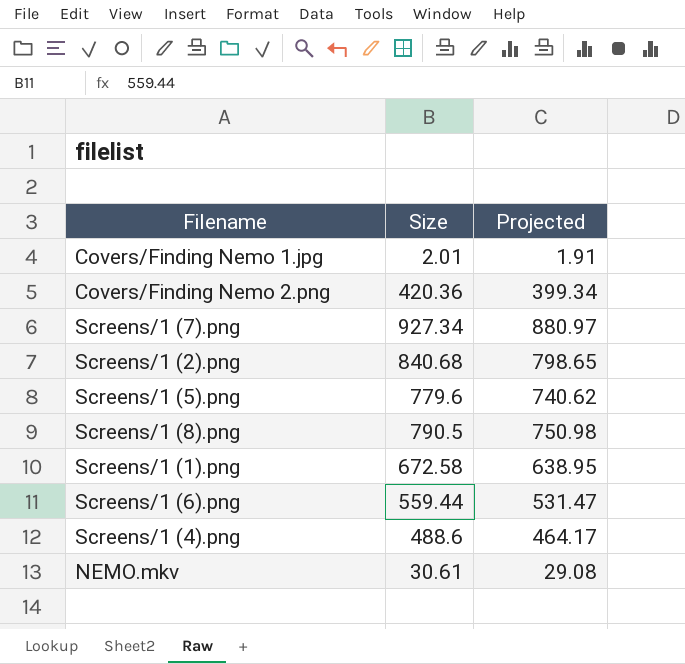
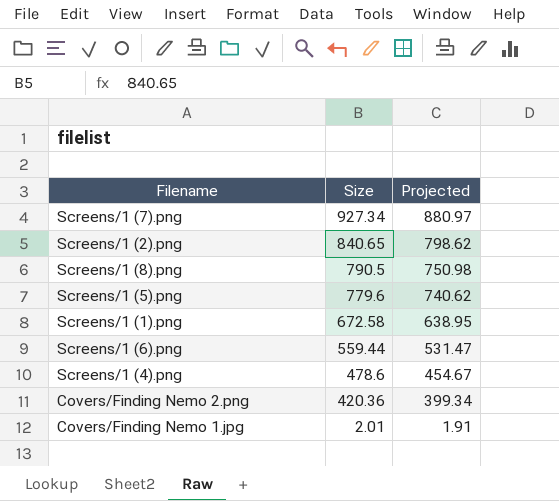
row order: none -> Size descending
row NEMO.mkv: 30.61 | 29.08 -> none
Screens/1 (2).png | Size: 840.68 -> 840.65
Screens/1 (2).png | Projected: 798.65 -> 798.62
Screens/1 (4).png | Size: 488.6 -> 478.6
Screens/1 (4).png | Projected: 464.17 -> 454.67

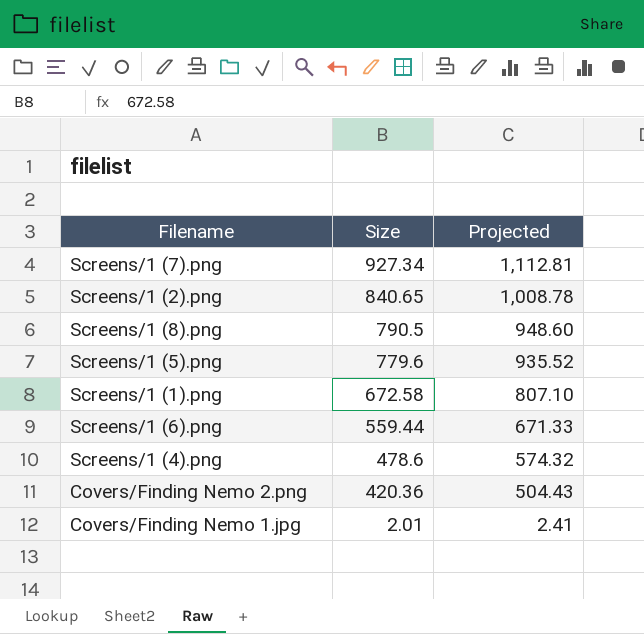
column Projected | formula: [Size] * 0.95 -> [Size] * 1.2

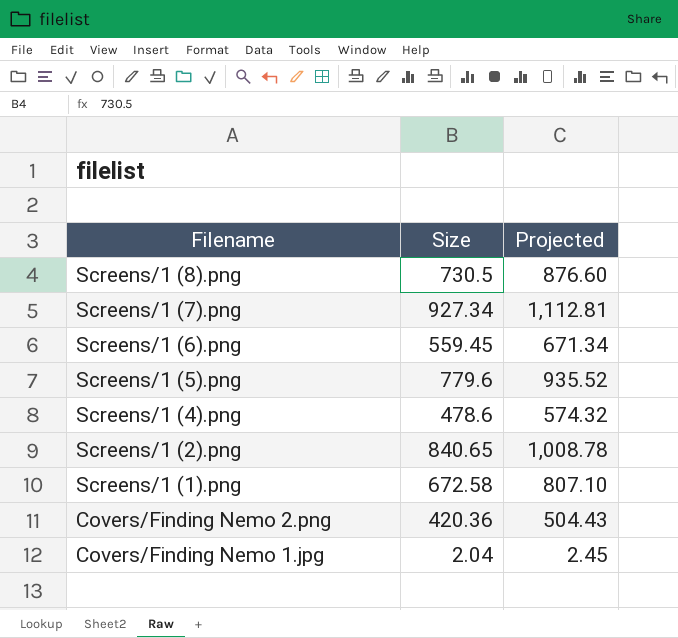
row order: Size descending -> Filename descending
Screens/1 (8).png | Size: 790.5 -> 730.5
Screens/1 (8).png | Projected: 948.60 -> 876.60
Screens/1 (6).png | Size: 559.44 -> 559.45
Screens/1 (6).png | Projected: 671.33 -> 671.34
Covers/Finding Nemo 1.jpg | Size: 2.01 -> 2.04
Covers/Finding Nemo 1.jpg | Projected: 2.41 -> 2.45

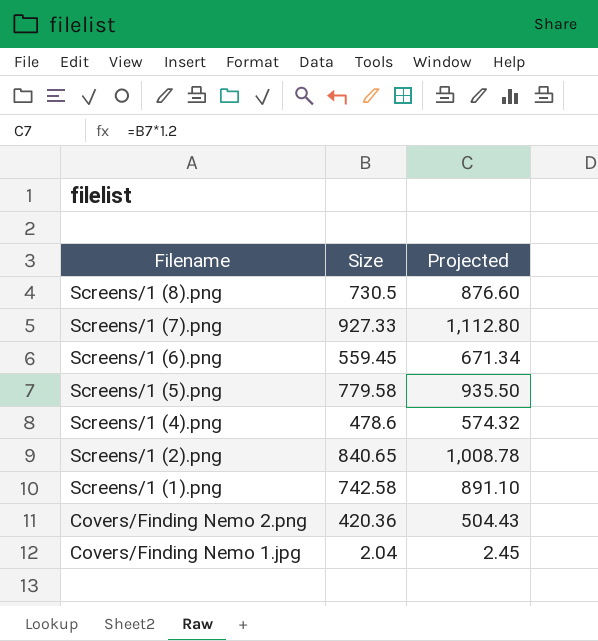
Screens/1 (7).png | Size: 927.34 -> 927.33
Screens/1 (7).png | Projected: 1,112.81 -> 1,112.80
Screens/1 (5).png | Size: 779.6 -> 779.58
Screens/1 (5).png | Projected: 935.52 -> 935.50
Screens/1 (1).png | Size: 672.58 -> 742.58
Screens/1 (1).png | Projected: 807.10 -> 891.10

